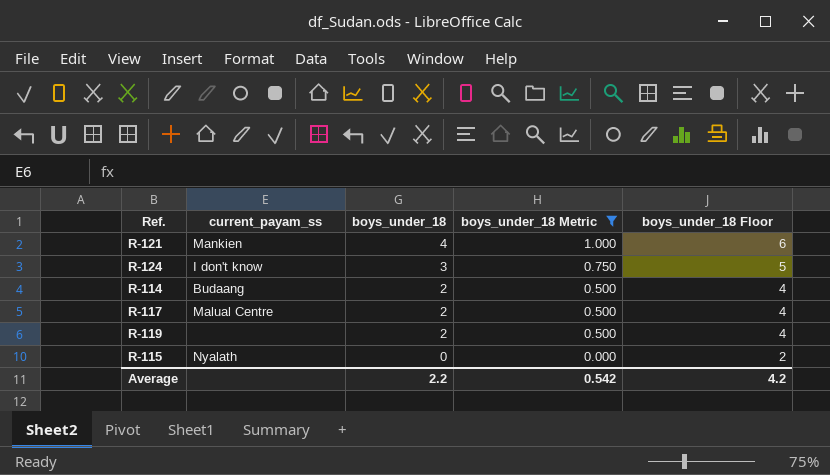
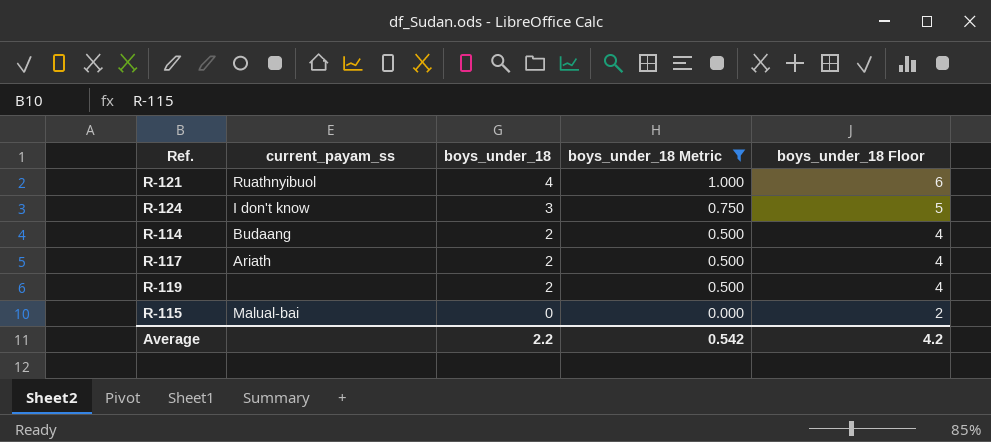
R-121 | current_payam_ss: Mankien -> Ruathnyibuol
R-117 | current_payam_ss: Malual Centre -> Ariath
R-115 | current_payam_ss: Nyalath -> Malual-bai

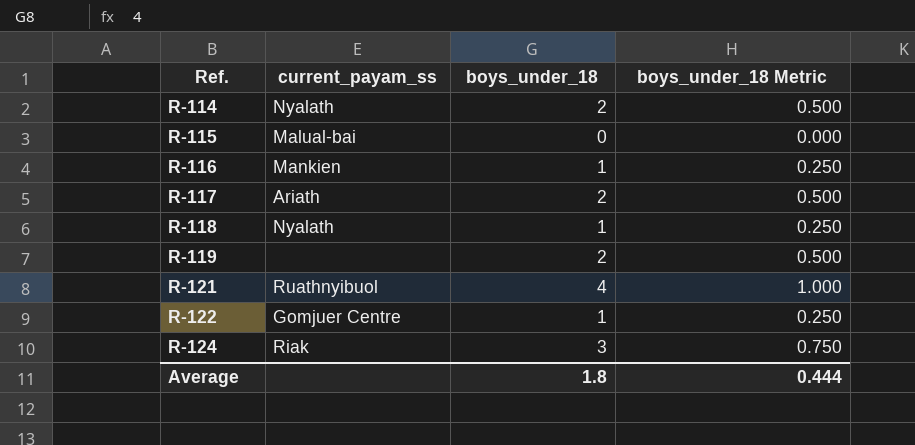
filter: boys_under_18 Metric != 0.250 -> none
row order: boys_under_18 descending -> Ref. ascending
column boys_under_18 Floor | formula: [boys_under_18] + 2 -> none
R-114 | current_payam_ss: Budaang -> Nyalath
R-124 | current_payam_ss: I don't know -> Riak
Average | boys_under_18: 2.2 -> 1.8
Average | boys_under_18 Metric: 0.542 -> 0.444

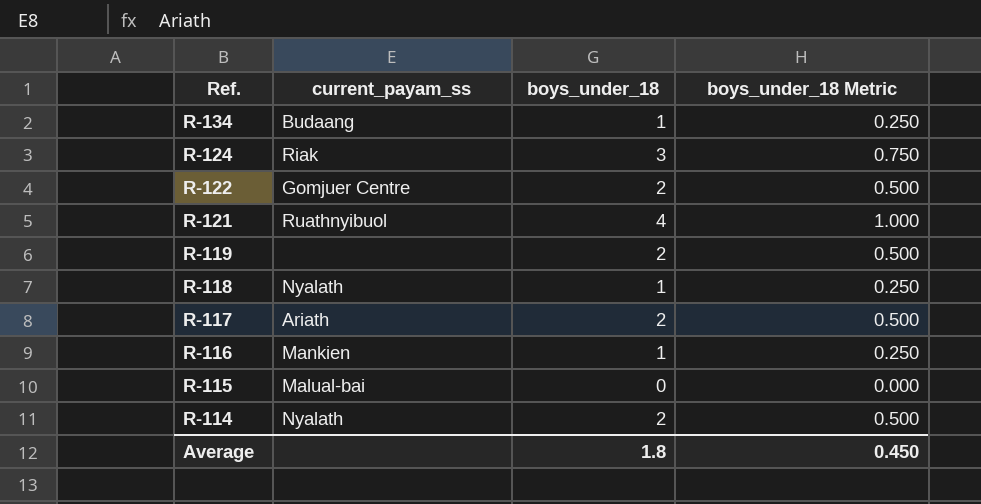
row order: Ref. ascending -> Ref. descending
row R-134: none -> Budaang | 1 | 0.250
R-122 | boys_under_18: 1 -> 2
R-122 | boys_under_18 Metric: 0.250 -> 0.500
Average | boys_under_18 Metric: 0.444 -> 0.450

